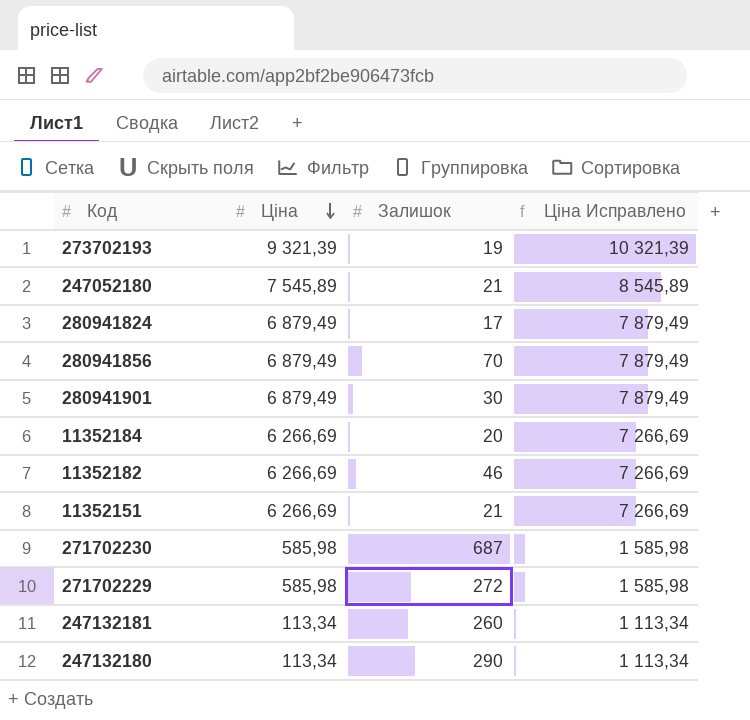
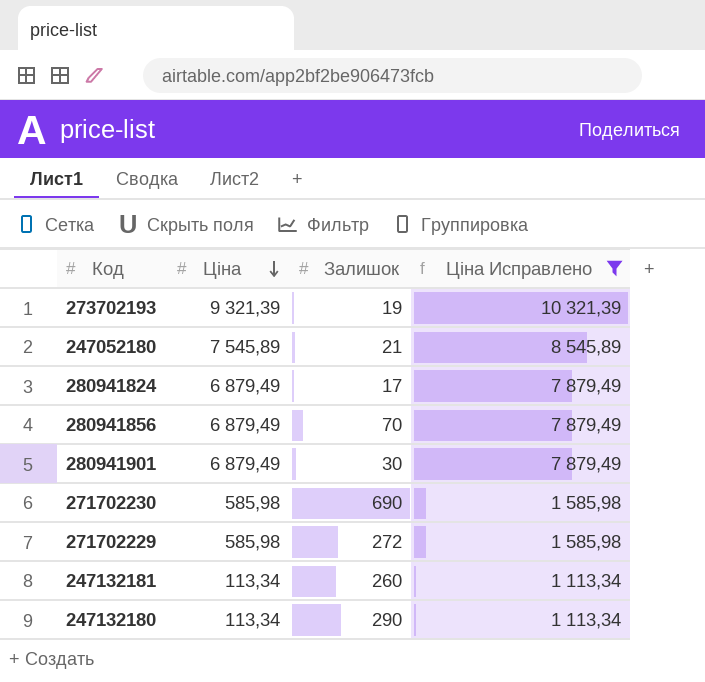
filter: none -> Ціна Исправлено != 7 266,69
271702230 | Залишок: 687 -> 690

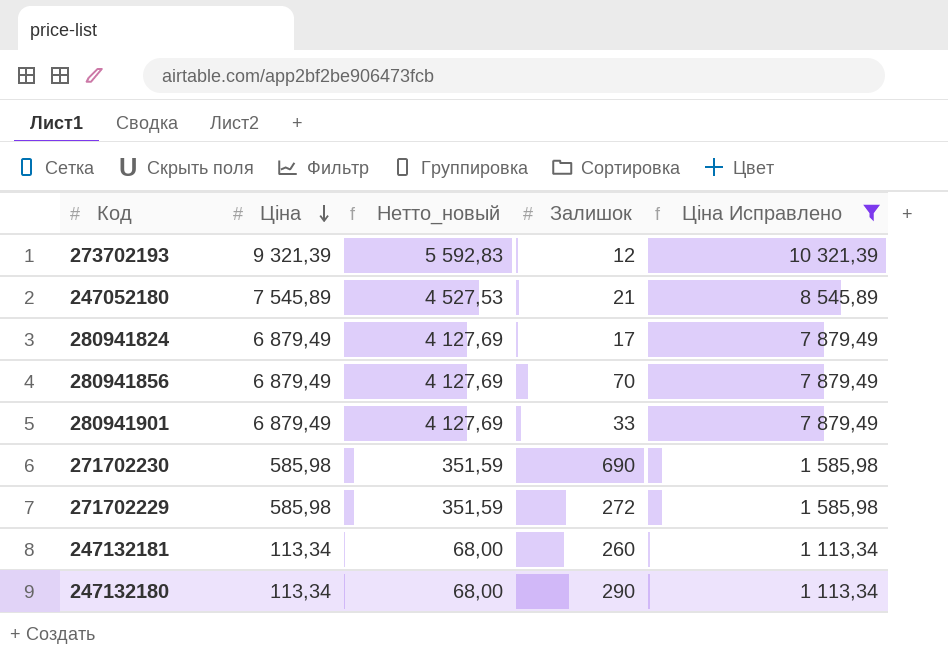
column Нетто_новый | formula: none -> [Ціна] * 0,6
273702193 | Залишок: 19 -> 12
280941901 | Залишок: 30 -> 33

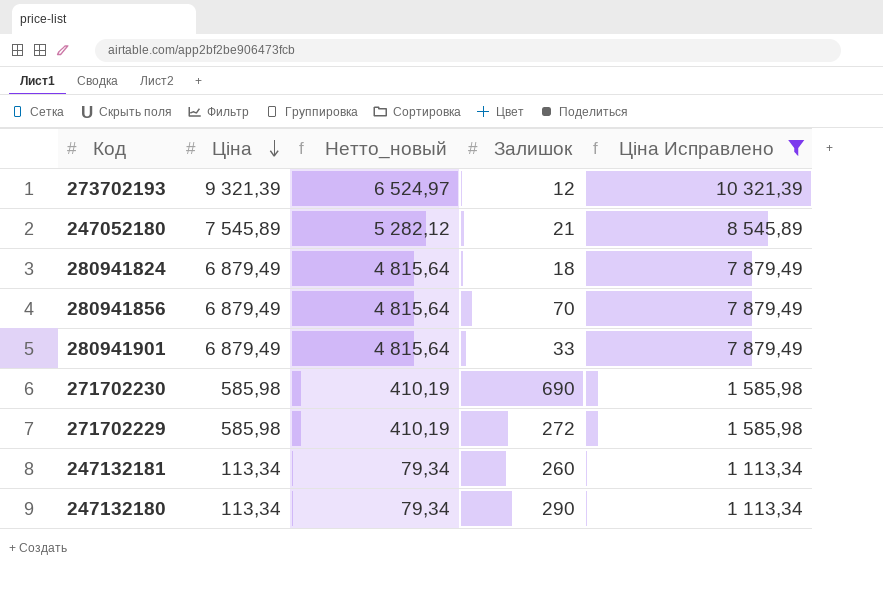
column Нетто_новый | formula: [Ціна] * 0,6 -> [Ціна] * 0,7
280941824 | Залишок: 17 -> 18

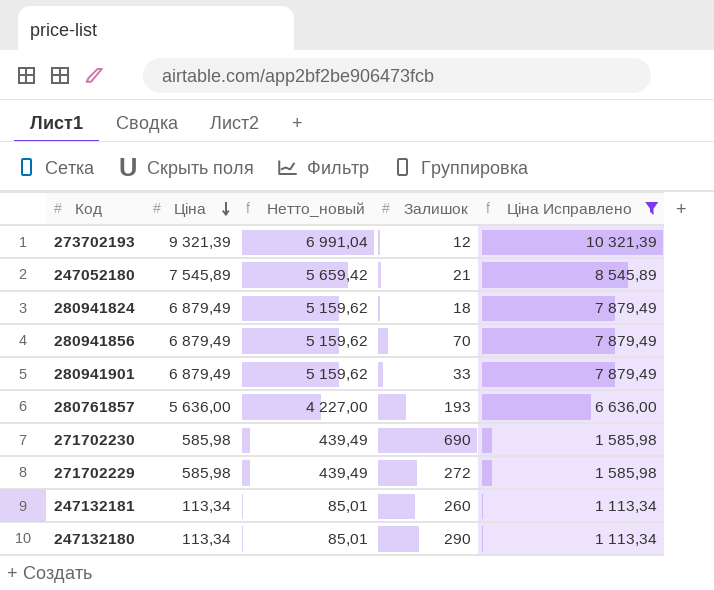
column Нетто_новый | formula: [Ціна] * 0,7 -> [Ціна] * 0,75
row 280761857: none -> 5 636,00 | 4 227,00 | 193 | 6 636,00

